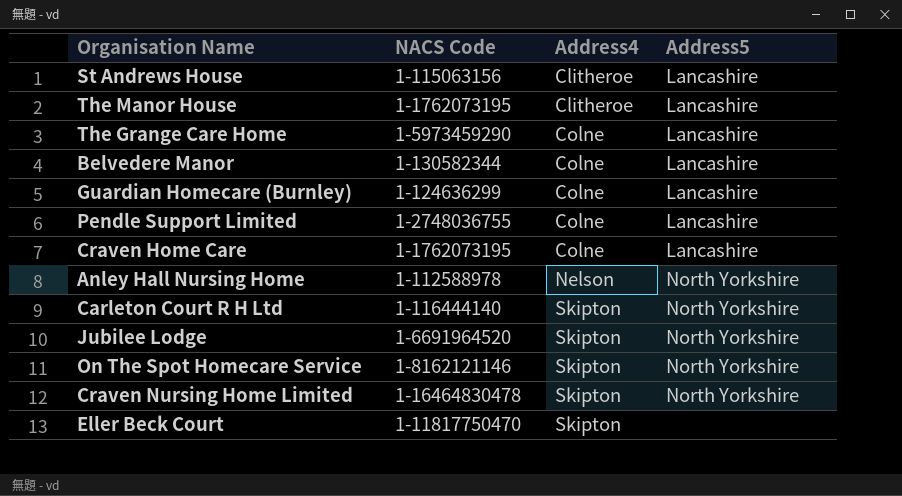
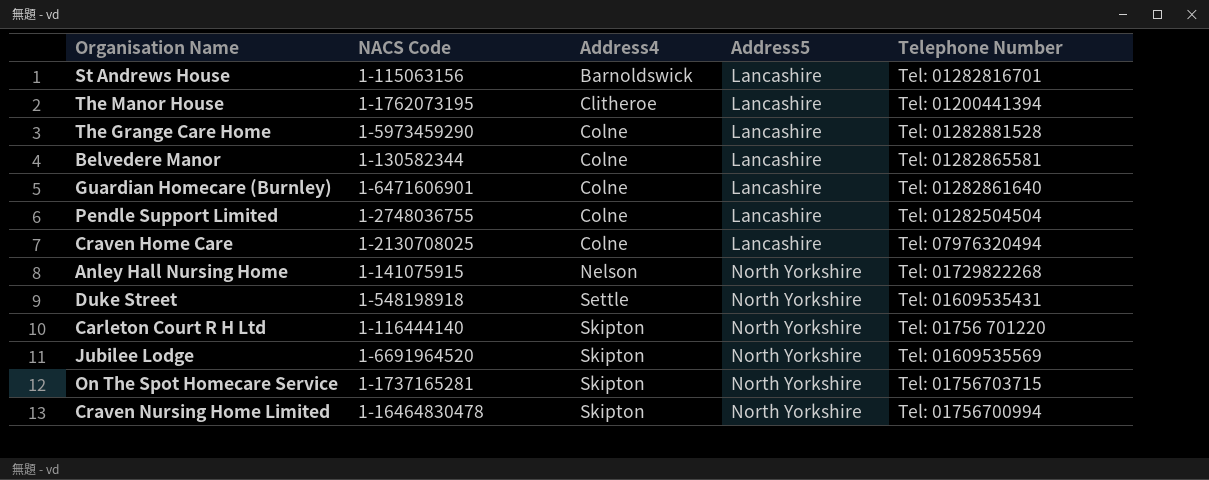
column Telephone Number | position: none -> 5
row Eller Beck Court: 1-11817750470 | Skipton | none -> none
St Andrews House | Address4: Clitheroe -> Barnoldswick
Guardian Homecare (Burnley) | NACS Code: 1-124636299 -> 1-6471606901
Craven Home Care | NACS Code: 1-1762073195 -> 1-2130708025
Anley Hall Nursing Home | NACS Code: 1-112588978 -> 1-141075915
row Duke Street: none -> 1-548198918 | Settle | North Yorkshire | Tel: 01609535431
On The Spot Homecare Service | NACS Code: 1-8162121146 -> 1-1737165281

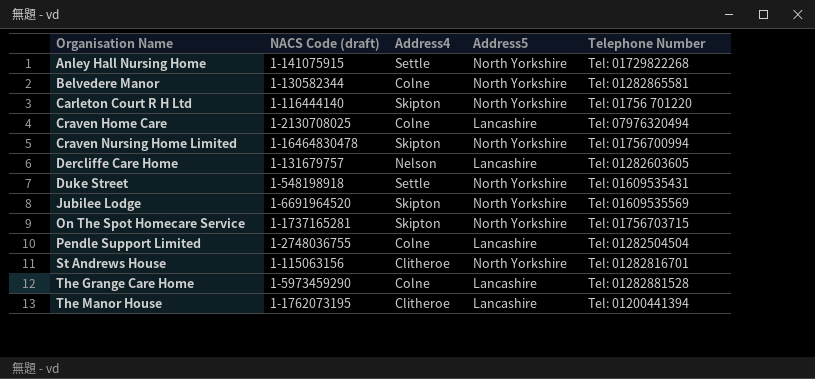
row order: Address4 ascending -> Organisation Name ascending
column name: NACS Code -> NACS Code (draft)
row Guardian Homecare (Burnley): 1-6471606901 | Colne | Lancashire | Tel: 01282861640 -> none
Anley Hall Nursing Home | Address4: Nelson -> Settle
Belvedere Manor | Address5: Lancashire -> North Yorkshire
row Dercliffe Care Home: none -> 1-131679757 | Nelson | Lancashire | Tel: 01282603605
St Andrews House | Address4: Barnoldswick -> Clitheroe
St Andrews House | Address5: Lancashire -> North Yorkshire

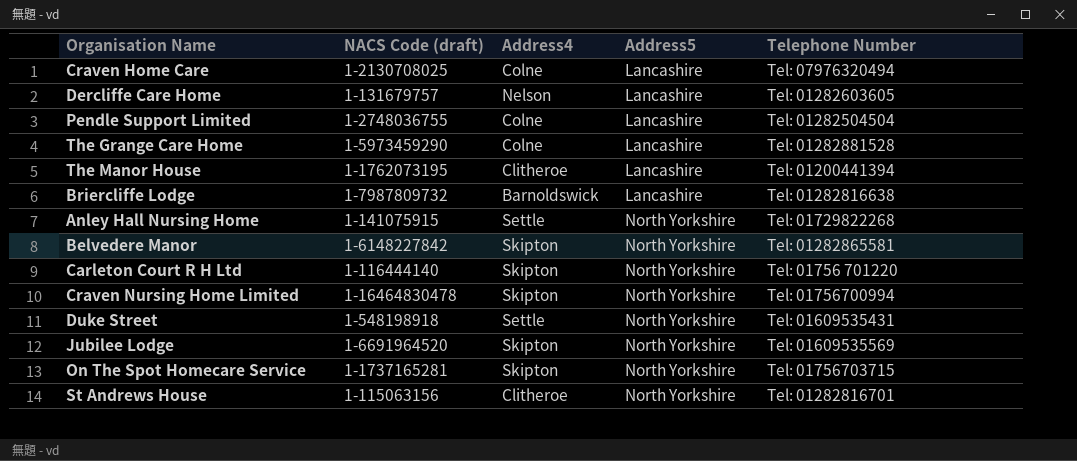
row order: Organisation Name ascending -> Address5 ascending
row Briercliffe Lodge: none -> 1-7987809732 | Barnoldswick | Lancashire | Tel: 01282816638
Belvedere Manor | NACS Code (draft): 1-130582344 -> 1-6148227842
Belvedere Manor | Address4: Colne -> Skipton

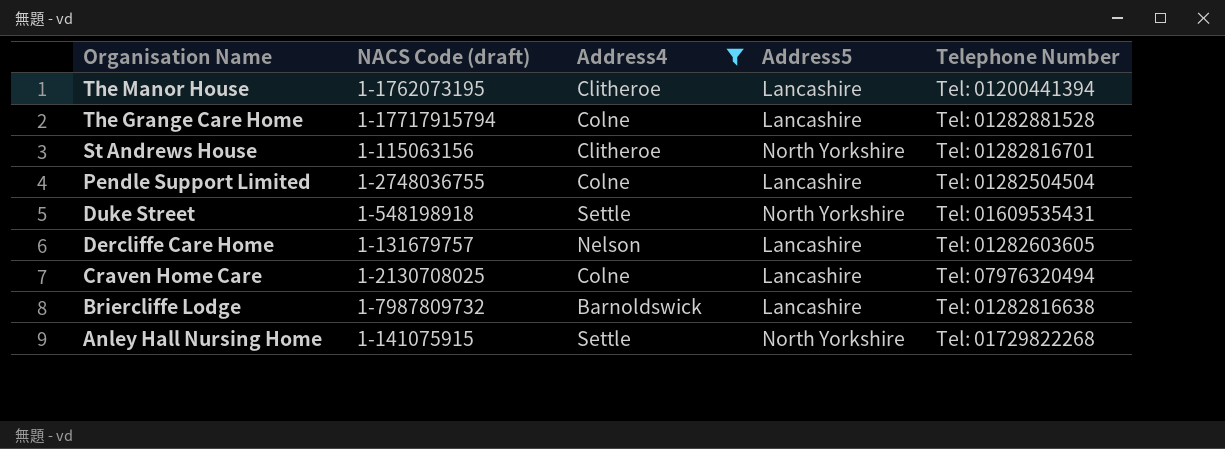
filter: none -> Address4 != Skipton
row order: Address5 ascending -> Organisation Name descending
The Grange Care Home | NACS Code (draft): 1-5973459290 -> 1-17717915794

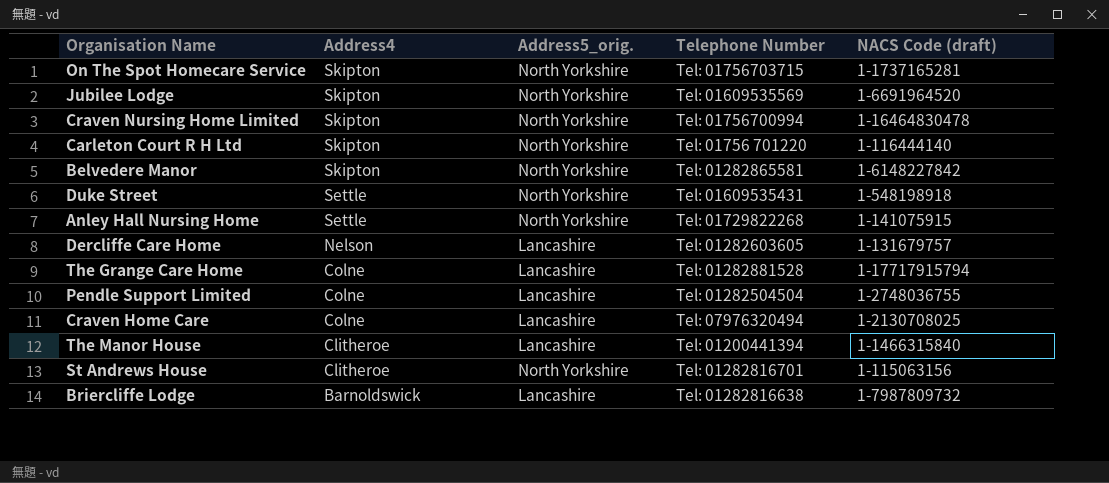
filter: Address4 != Skipton -> none
row order: Organisation Name descending -> Address4 descending
column name: Address5 -> Address5_orig.
column NACS Code (draft) | position: 2 -> 5
The Manor House | NACS Code (draft): 1-1762073195 -> 1-1466315840

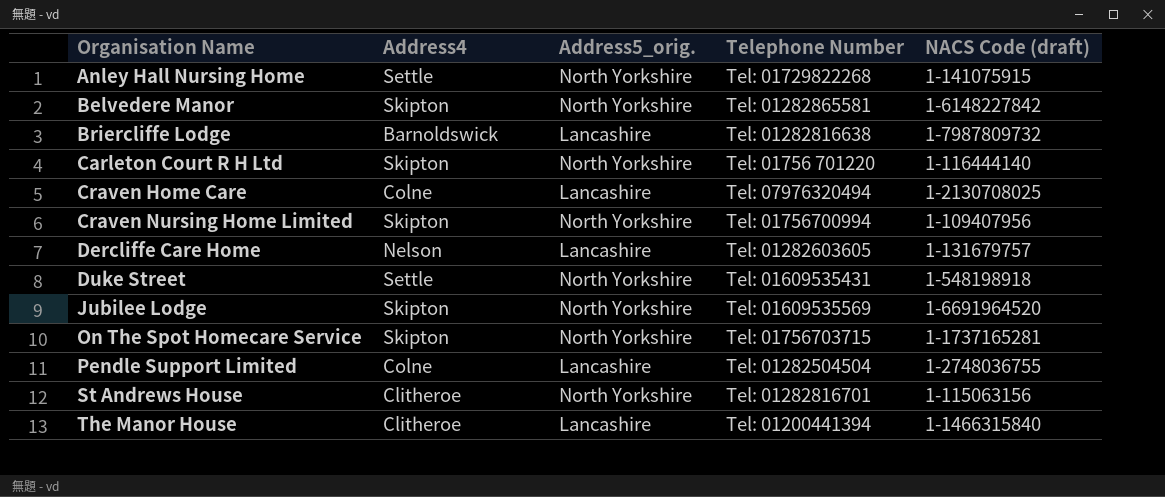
row order: Address4 descending -> Organisation Name ascending
row The Grange Care Home: Colne | Lancashire | Tel: 01282881528 | 1-17717915794 -> none
Craven Nursing Home Limited | NACS Code (draft): 1-16464830478 -> 1-109407956

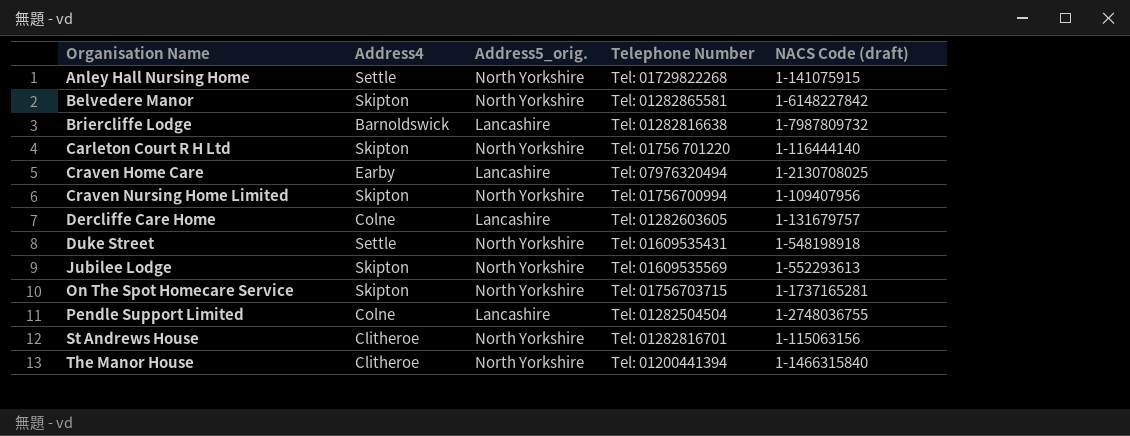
Craven Home Care | Address4: Colne -> Earby
Dercliffe Care Home | Address4: Nelson -> Colne
Jubilee Lodge | NACS Code (draft): 1-6691964520 -> 1-552293613
The Manor House | Address5_orig.: Lancashire -> North Yorkshire

